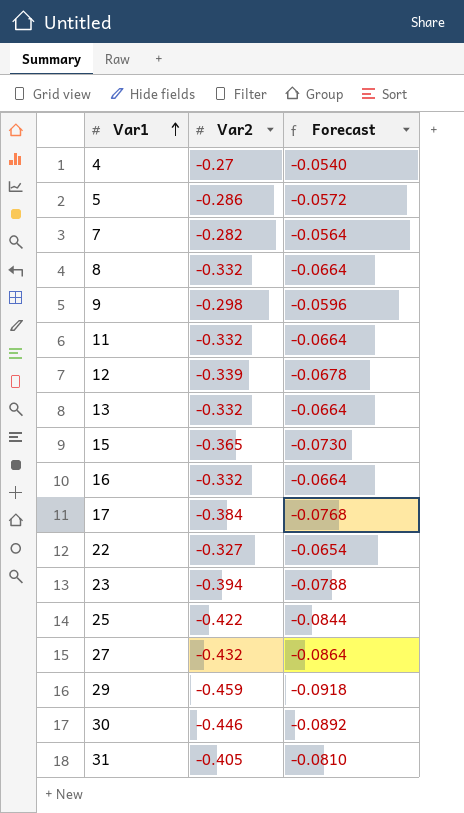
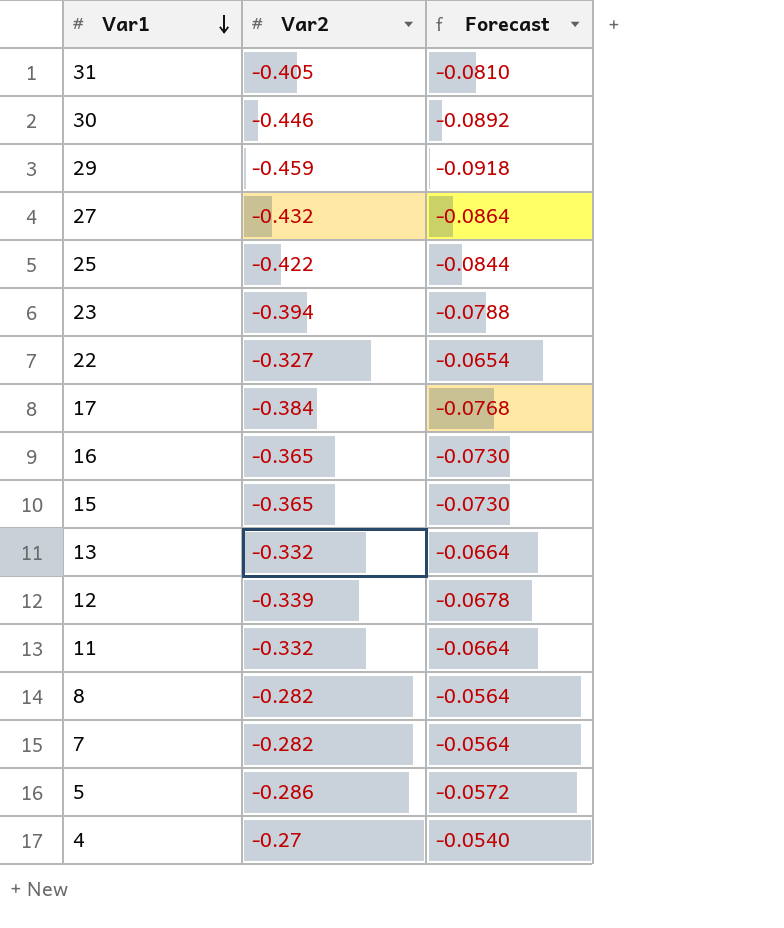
row order: Var1 ascending -> Var1 descending
row 9: -0.298 | -0.0596 -> none
16 | Var2: -0.332 -> -0.365
16 | Forecast: -0.0664 -> -0.0730
8 | Var2: -0.332 -> -0.282
8 | Forecast: -0.0664 -> -0.0564

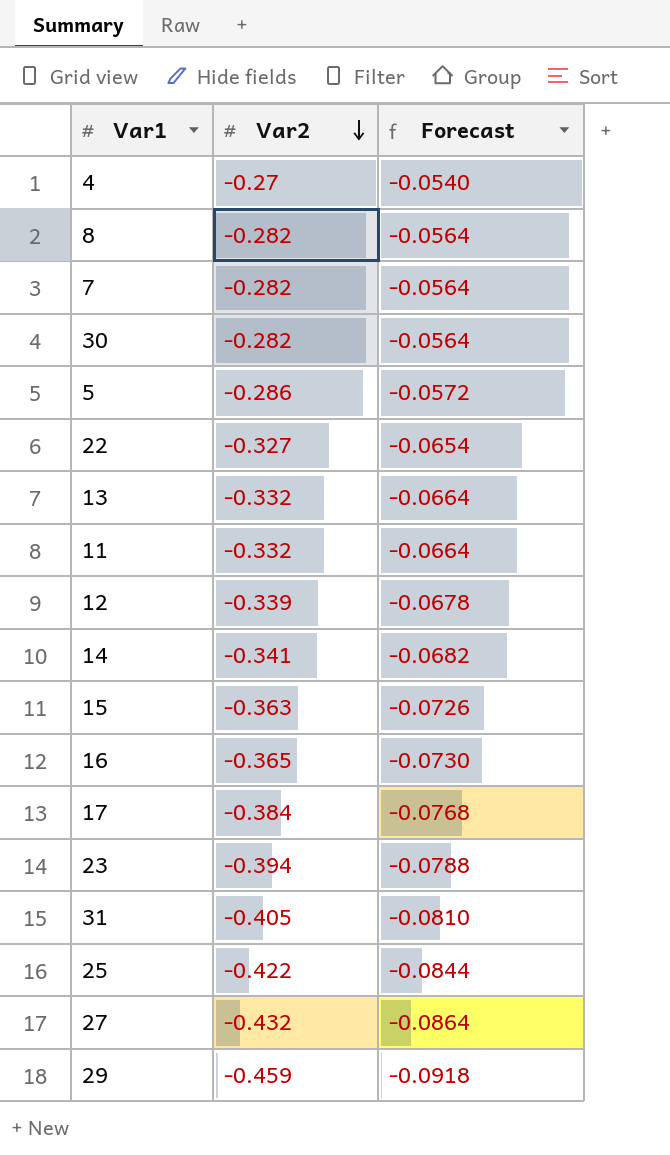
row order: Var1 descending -> Var2 descending
30 | Var2: -0.446 -> -0.282
30 | Forecast: -0.0892 -> -0.0564
row 14: none -> -0.341 | -0.0682
15 | Var2: -0.365 -> -0.363
15 | Forecast: -0.0730 -> -0.0726

